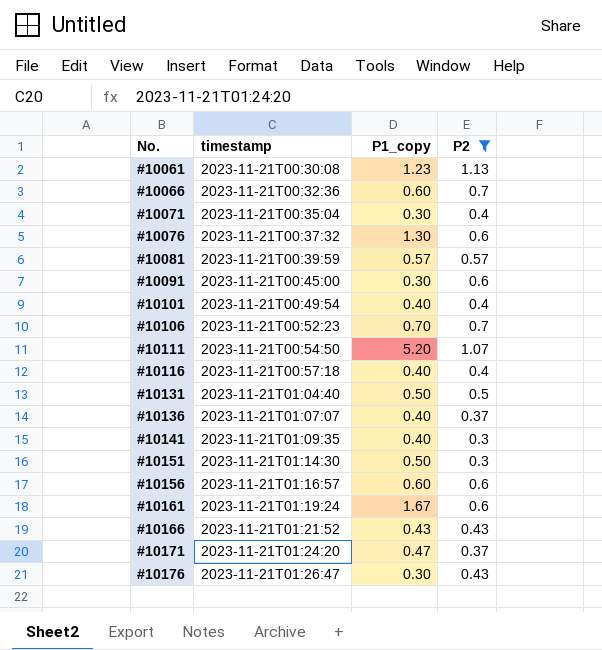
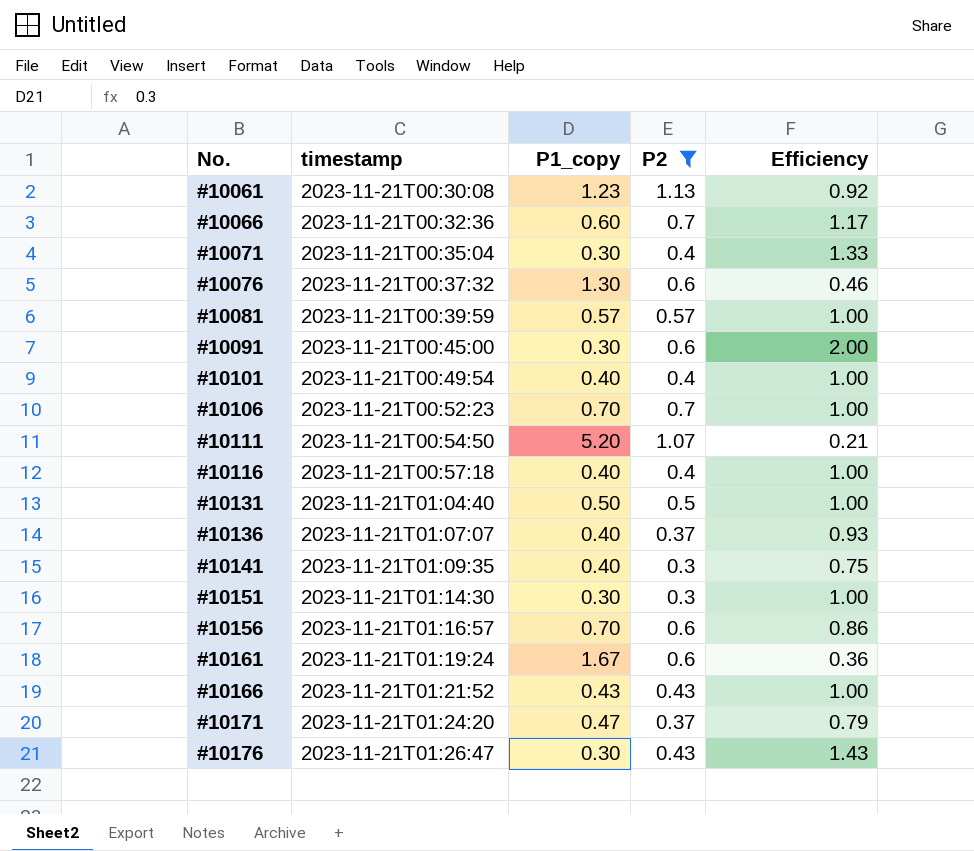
column Efficiency | formula: none -> [P2] / [P1_copy]
#10151 | P1_copy: 0.50 -> 0.30
#10156 | P1_copy: 0.60 -> 0.70

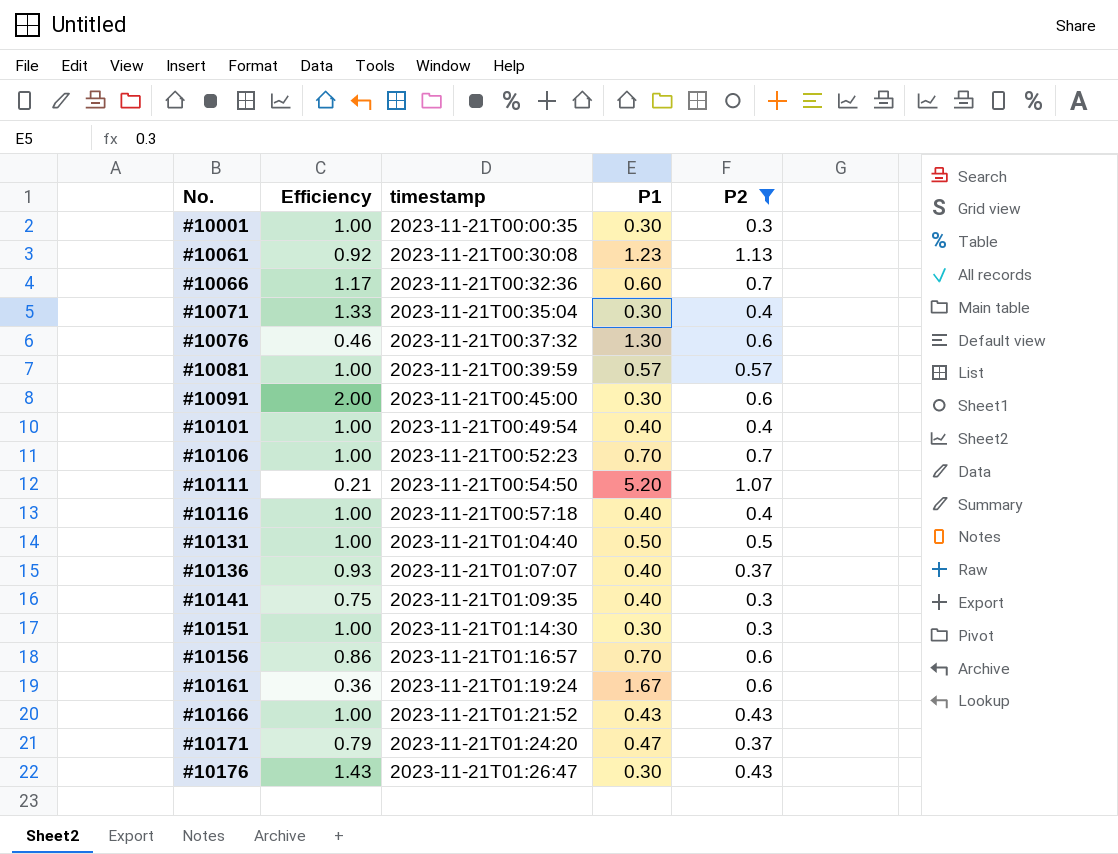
column Efficiency | position: 5 -> 2
column name: P1_copy -> P1
row #10001: none -> 1.00 | 2023-11-21T00:00:35 | 0.30 | 0.3

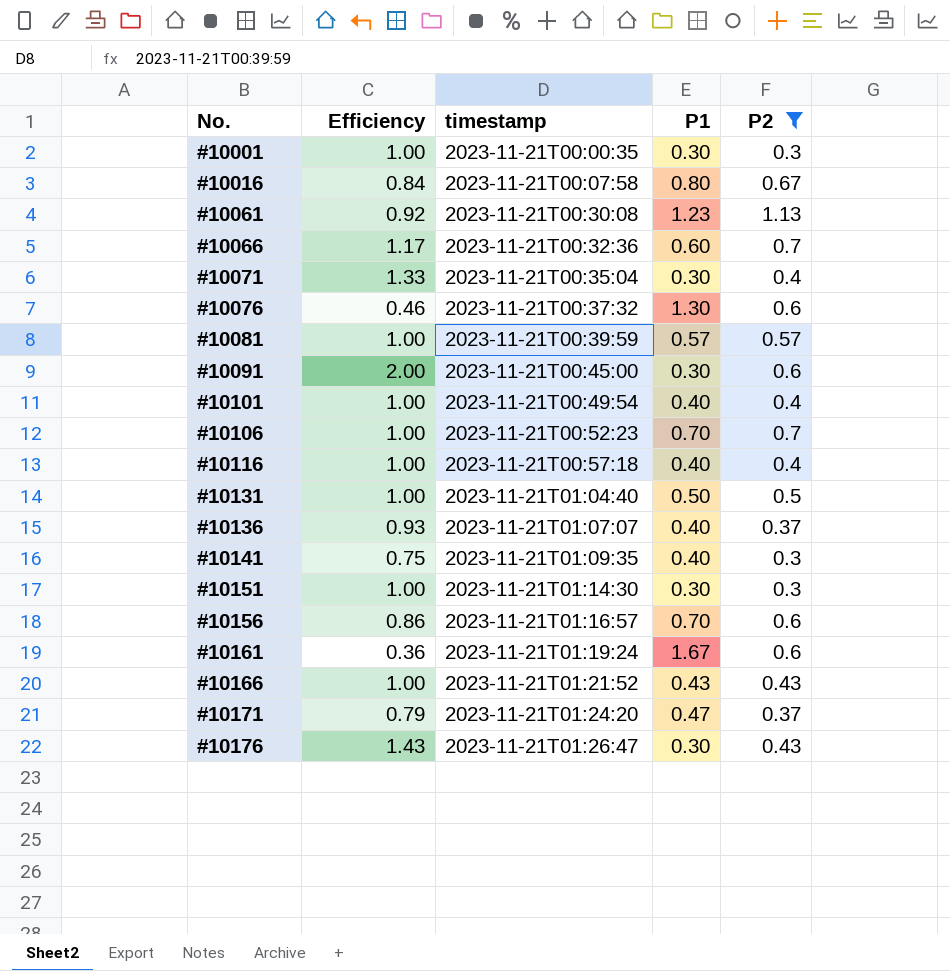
row #10111: 0.21 | 2023-11-21T00:54:50 | 5.20 | 1.07 -> none
row #10016: none -> 0.84 | 2023-11-21T00:07:58 | 0.80 | 0.67

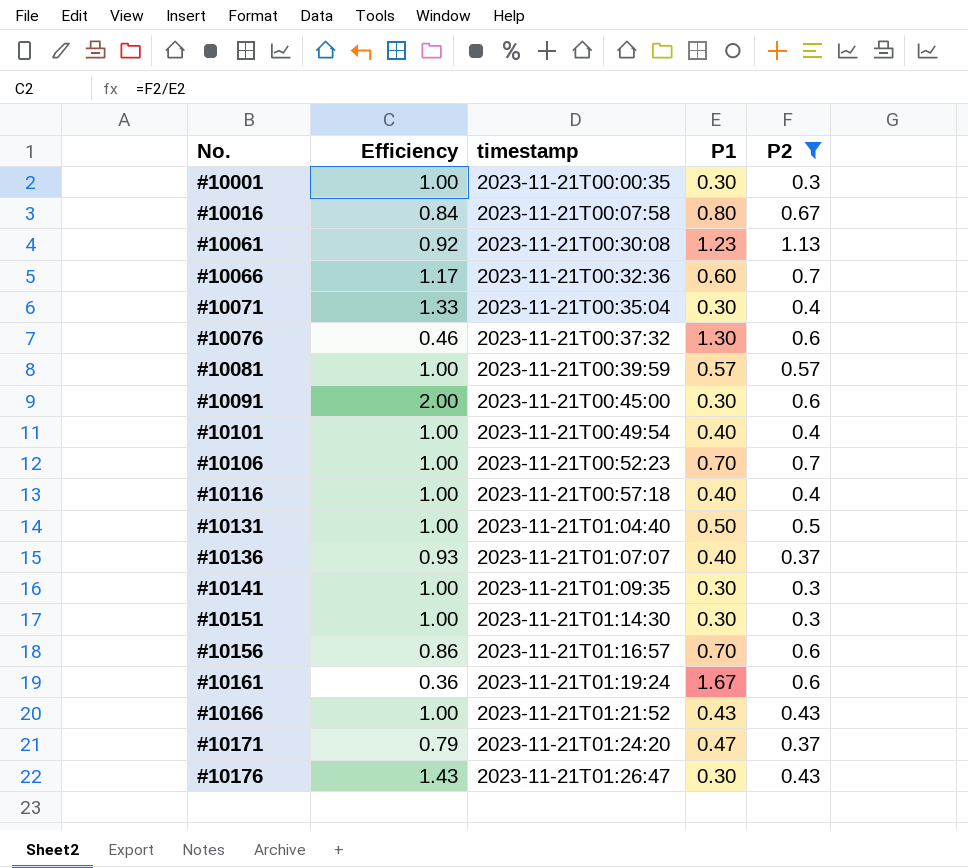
#10141 | Efficiency: 0.75 -> 1.00
#10141 | P1: 0.40 -> 0.30

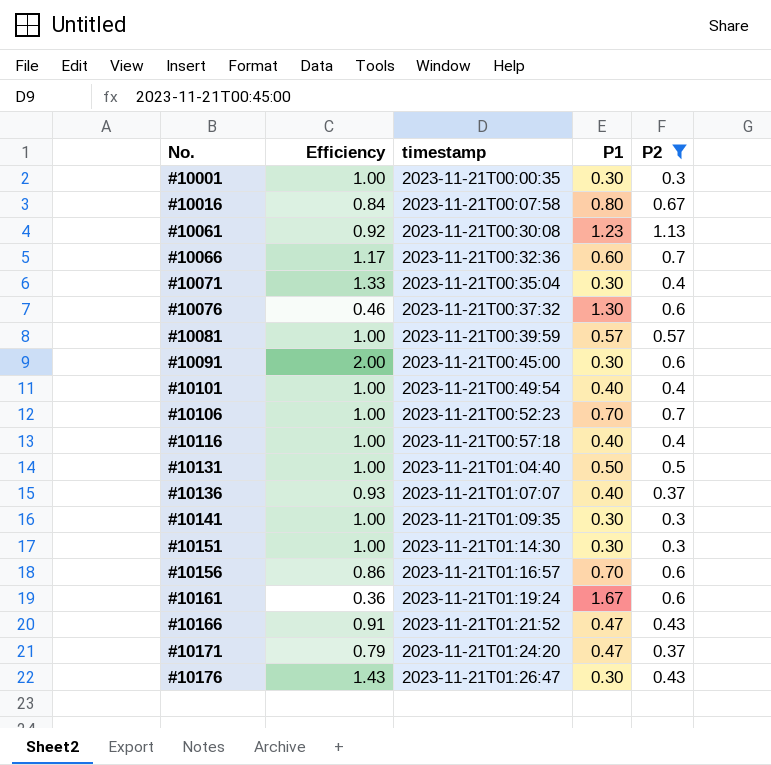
#10166 | Efficiency: 1.00 -> 0.91
#10166 | P1: 0.43 -> 0.47

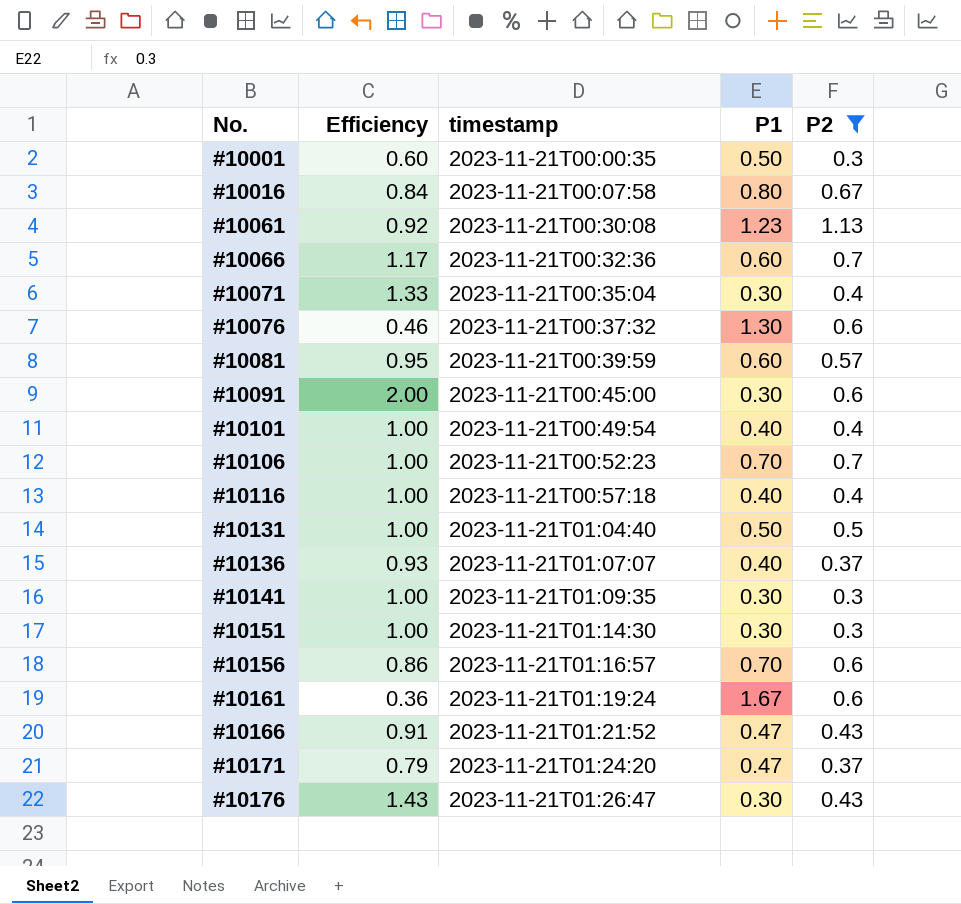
#10001 | Efficiency: 1.00 -> 0.60
#10001 | P1: 0.30 -> 0.50
#10081 | Efficiency: 1.00 -> 0.95
#10081 | P1: 0.57 -> 0.60

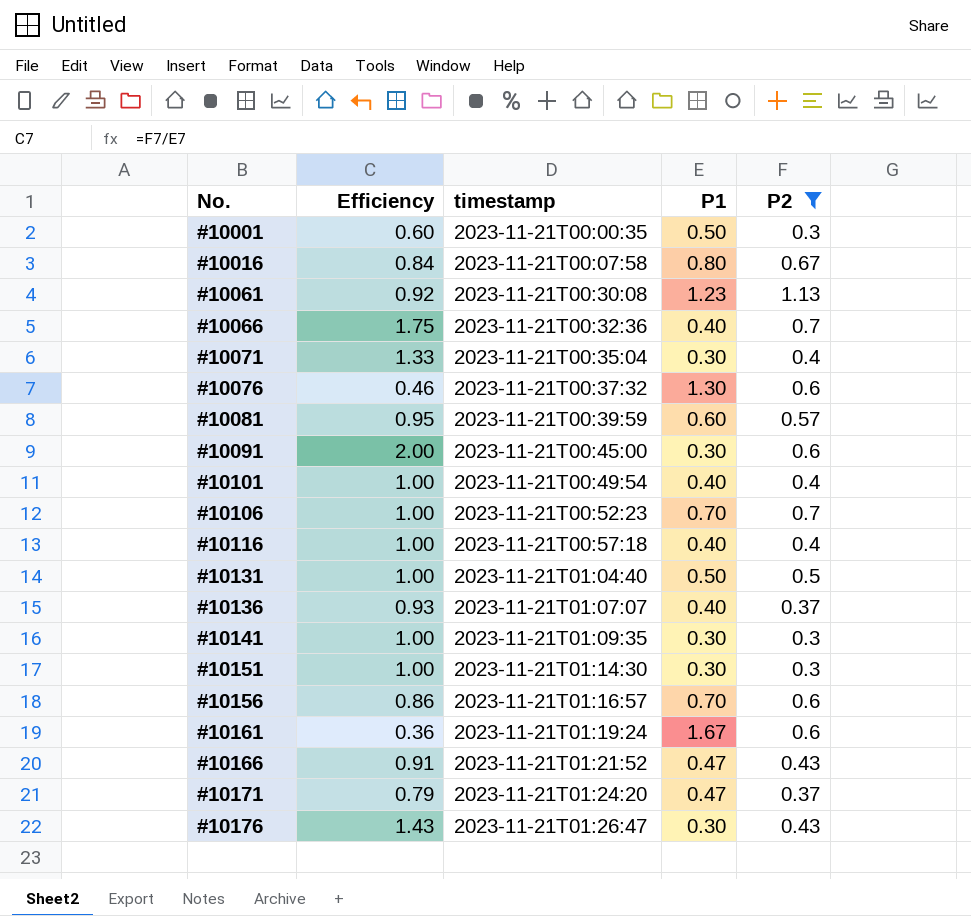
#10066 | Efficiency: 1.17 -> 1.75
#10066 | P1: 0.60 -> 0.40

